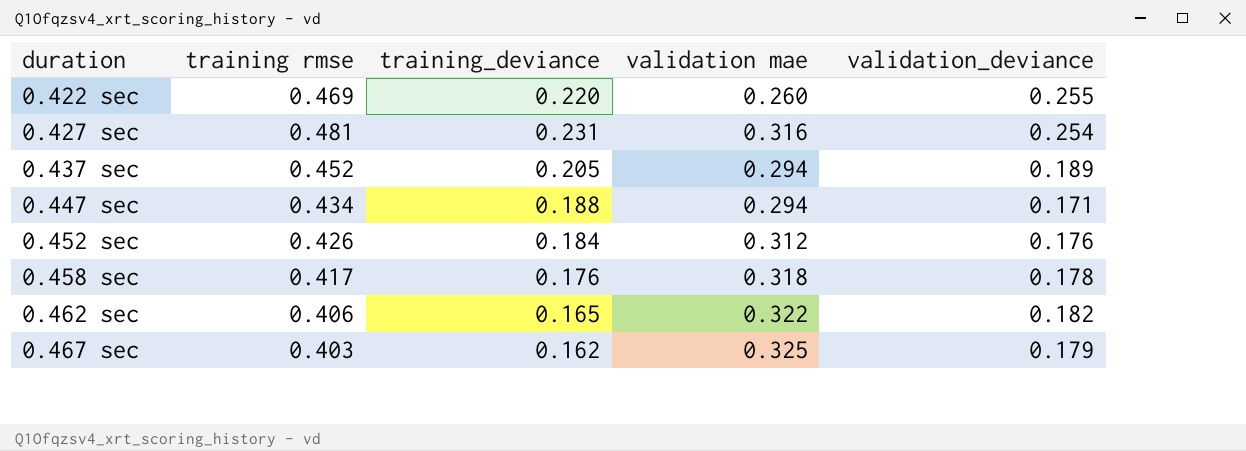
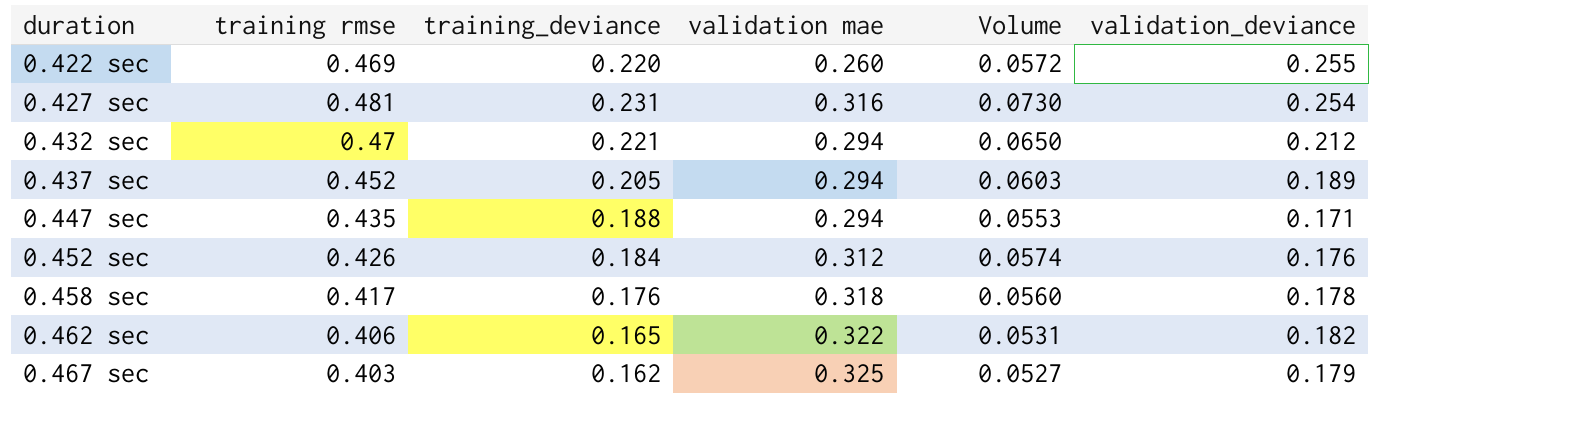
column Volume | formula: none -> [training_deviance] * [validation mae]
row 0.432 sec: none -> 0.47 | 0.221 | 0.294 | 0.0650 | 0.212
0.447 sec | training rmse: 0.434 -> 0.435

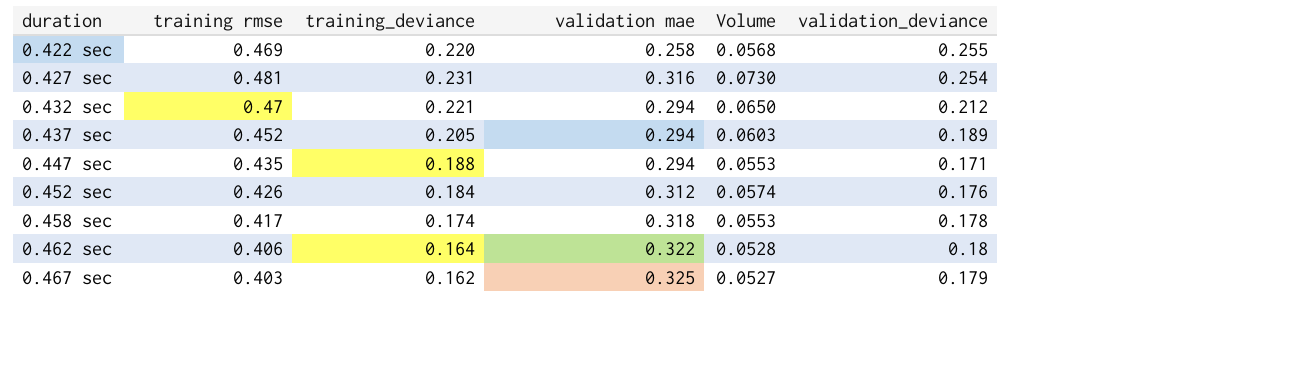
0.422 sec | validation mae: 0.260 -> 0.258
0.422 sec | Volume: 0.0572 -> 0.0568
0.458 sec | training_deviance: 0.176 -> 0.174
0.458 sec | Volume: 0.0560 -> 0.0553
0.462 sec | training_deviance: 0.165 -> 0.164
0.462 sec | Volume: 0.0531 -> 0.0528
0.462 sec | validation_deviance: 0.182 -> 0.18

